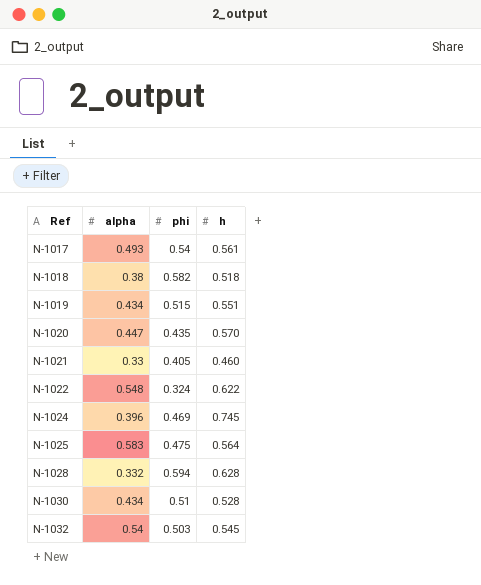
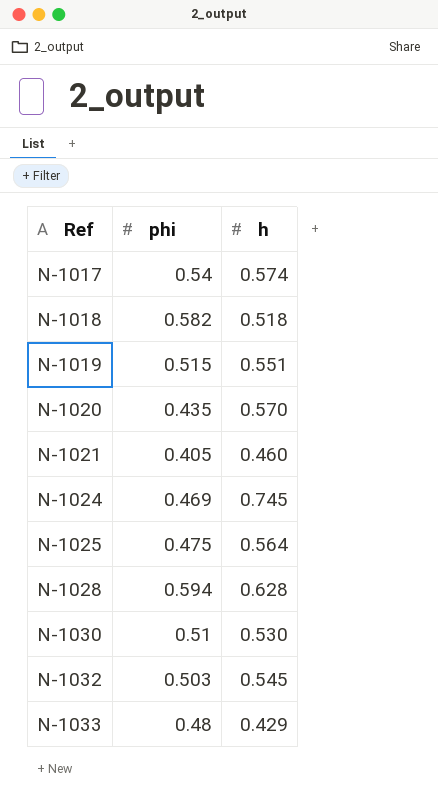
column alpha | position: 2 -> none
row N-1022: 0.548 | 0.324 | 0.622 -> none
N-1017 | h: 0.561 -> 0.574
N-1030 | h: 0.528 -> 0.530
row N-1033: none -> 0.48 | 0.429

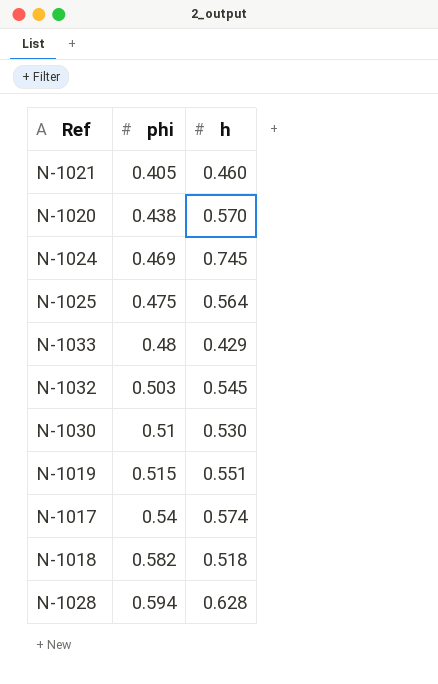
row order: Ref ascending -> phi ascending
N-1020 | phi: 0.435 -> 0.438

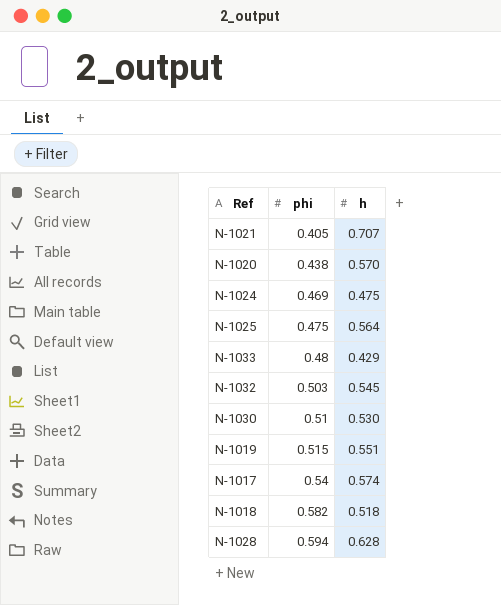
N-1021 | h: 0.460 -> 0.707
N-1024 | h: 0.745 -> 0.475

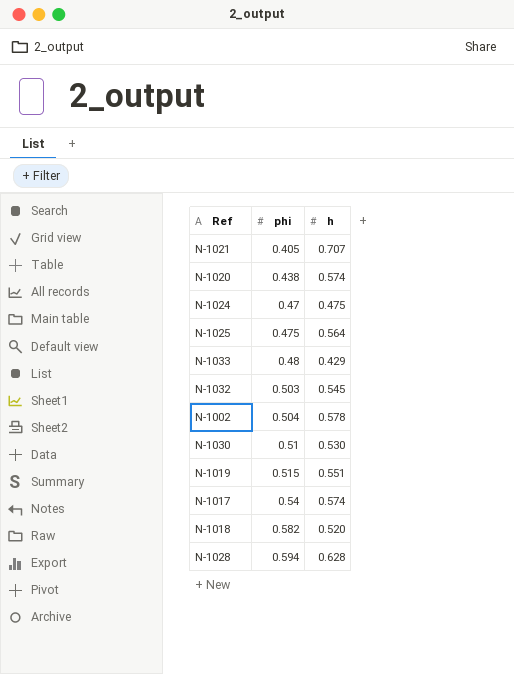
N-1020 | h: 0.570 -> 0.574
N-1024 | phi: 0.469 -> 0.47
row N-1002: none -> 0.504 | 0.578
N-1018 | h: 0.518 -> 0.520

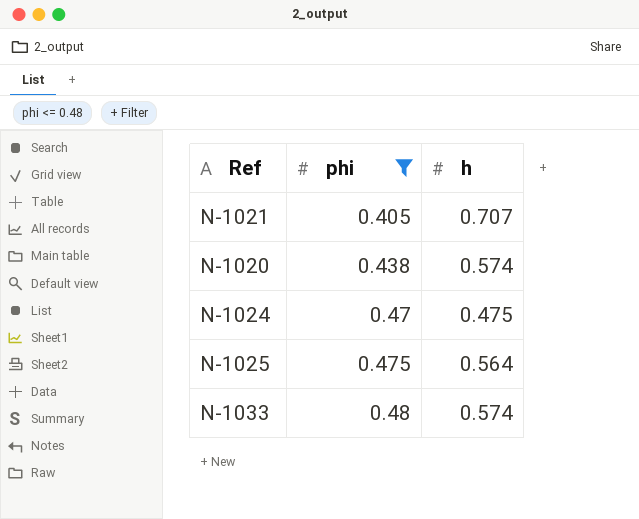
filter: none -> phi <= 0.48
N-1033 | h: 0.429 -> 0.574

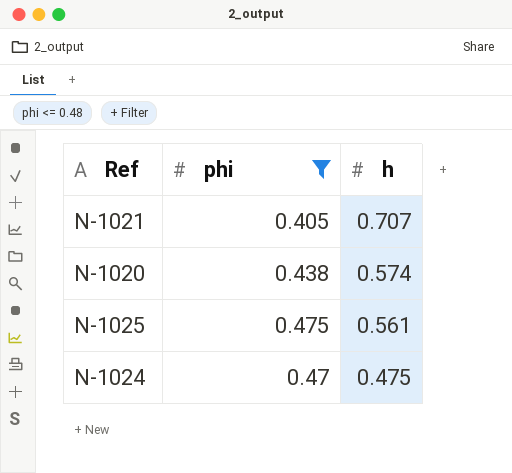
row order: phi ascending -> h descending
row N-1033: 0.48 | 0.574 -> none
N-1025 | h: 0.564 -> 0.561

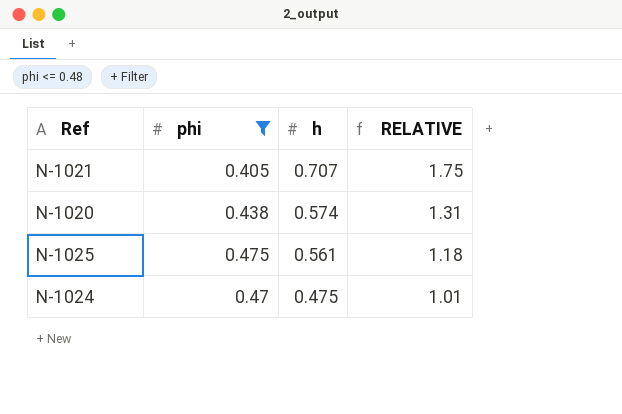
column RELATIVE | formula: none -> [h] / [phi]

